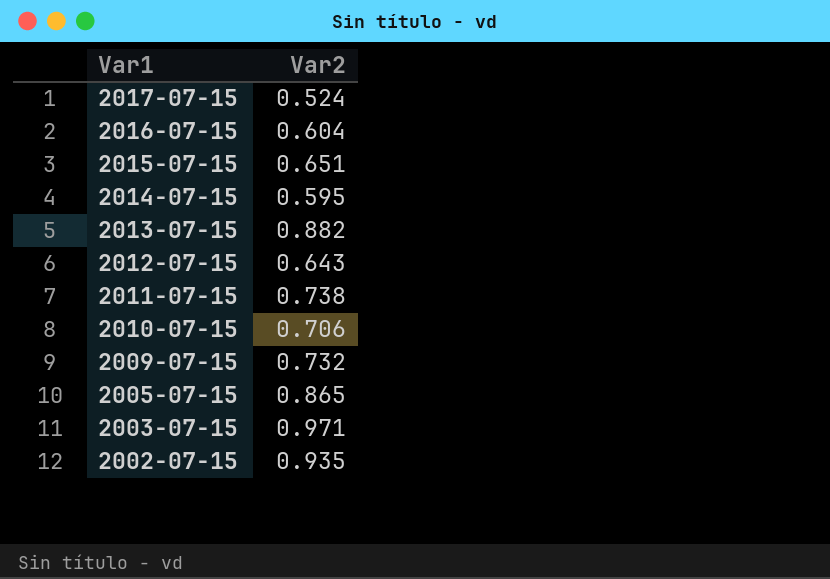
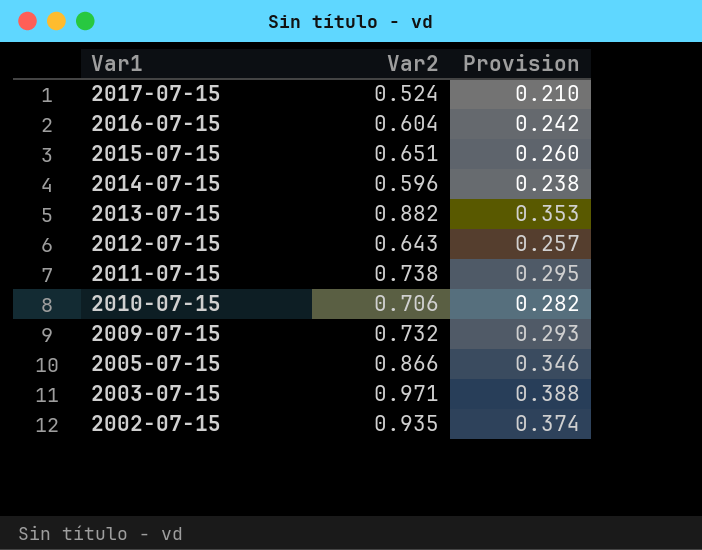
column Provision | formula: none -> [Var2] * 0.4
2014-07-15 | Var2: 0.595 -> 0.596
2005-07-15 | Var2: 0.865 -> 0.866

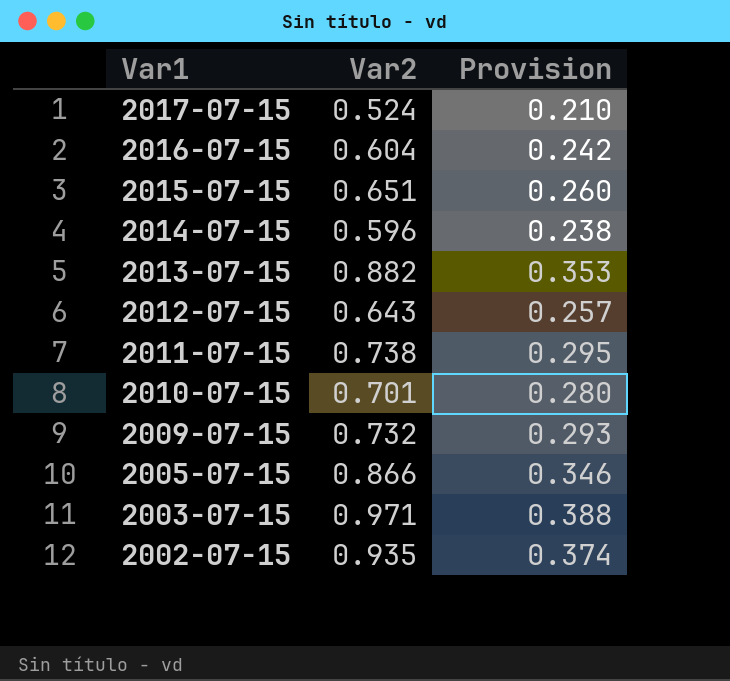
2010-07-15 | Var2: 0.706 -> 0.701
2010-07-15 | Provision: 0.282 -> 0.280

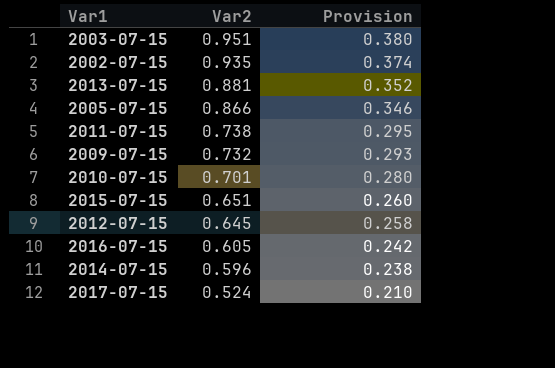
row order: Var1 descending -> Var2 descending
2003-07-15 | Var2: 0.971 -> 0.951
2003-07-15 | Provision: 0.388 -> 0.380
2013-07-15 | Var2: 0.882 -> 0.881
2013-07-15 | Provision: 0.353 -> 0.352
2012-07-15 | Var2: 0.643 -> 0.645
2012-07-15 | Provision: 0.257 -> 0.258
2016-07-15 | Var2: 0.604 -> 0.605

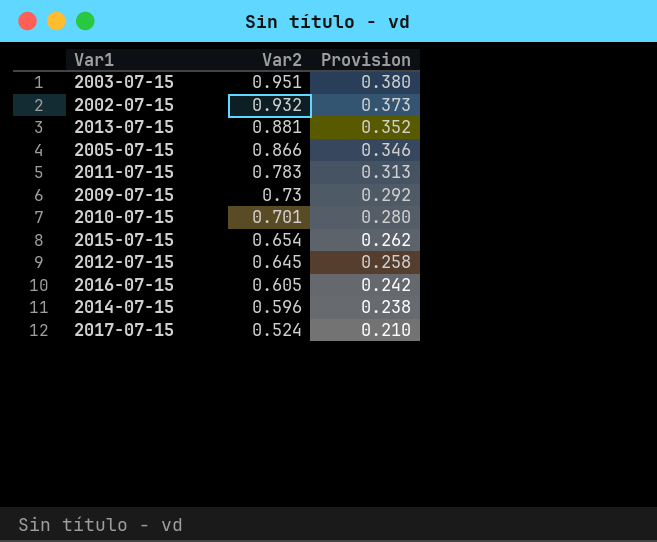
2002-07-15 | Var2: 0.935 -> 0.932
2002-07-15 | Provision: 0.374 -> 0.373
2011-07-15 | Var2: 0.738 -> 0.783
2011-07-15 | Provision: 0.295 -> 0.313
2009-07-15 | Var2: 0.732 -> 0.73
2009-07-15 | Provision: 0.293 -> 0.292
2015-07-15 | Var2: 0.651 -> 0.654
2015-07-15 | Provision: 0.260 -> 0.262

